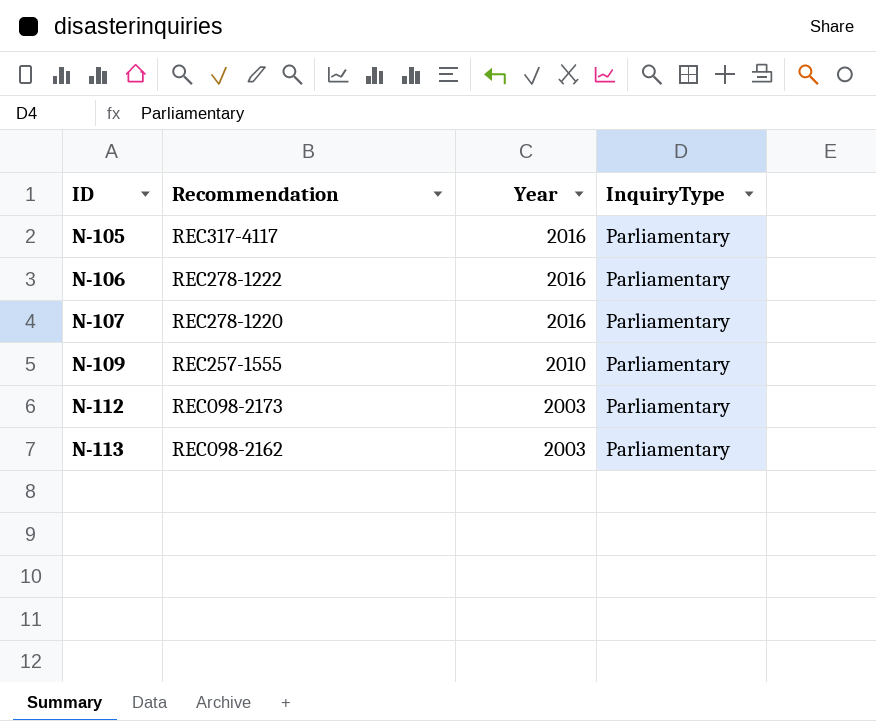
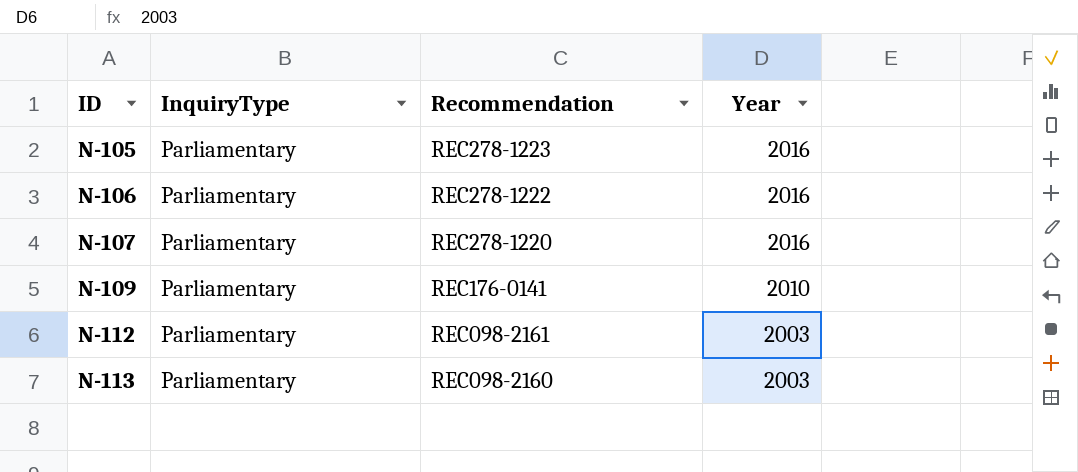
column InquiryType | position: 4 -> 2
N-105 | Recommendation: REC317-4117 -> REC278-1223
N-109 | Recommendation: REC257-1555 -> REC176-0141
N-112 | Recommendation: REC098-2173 -> REC098-2161
N-113 | Recommendation: REC098-2162 -> REC098-2160

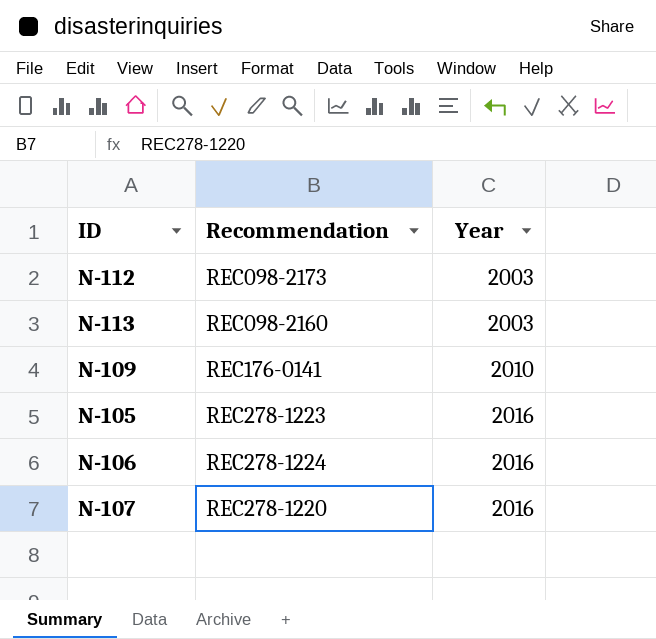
row order: ID ascending -> Year ascending
column InquiryType | position: 2 -> none
N-112 | Recommendation: REC098-2161 -> REC098-2173
N-106 | Recommendation: REC278-1222 -> REC278-1224

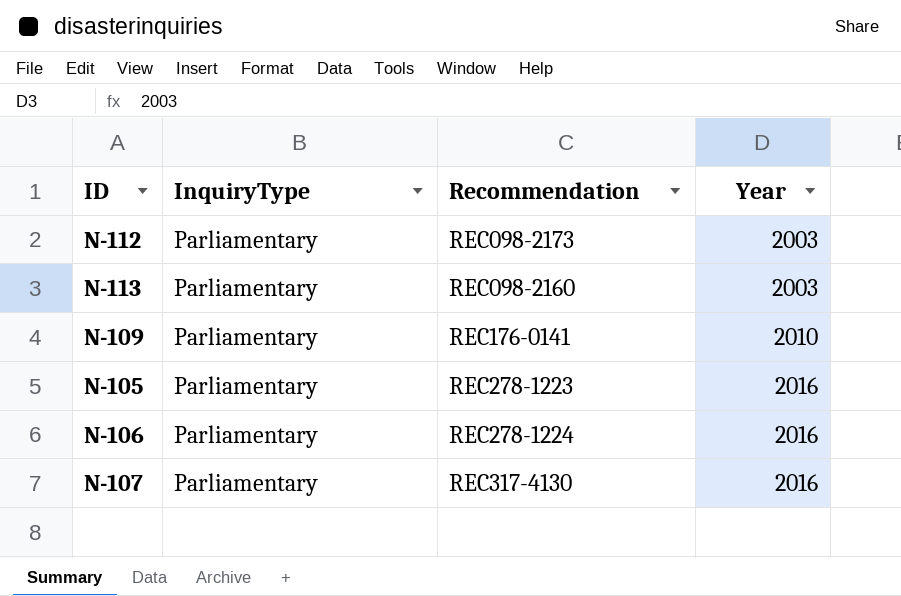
column InquiryType | position: none -> 2
N-107 | Recommendation: REC278-1220 -> REC317-4130

